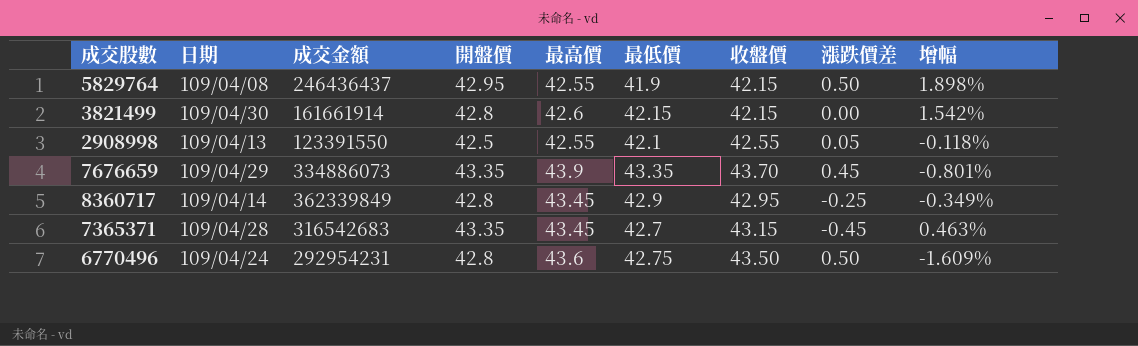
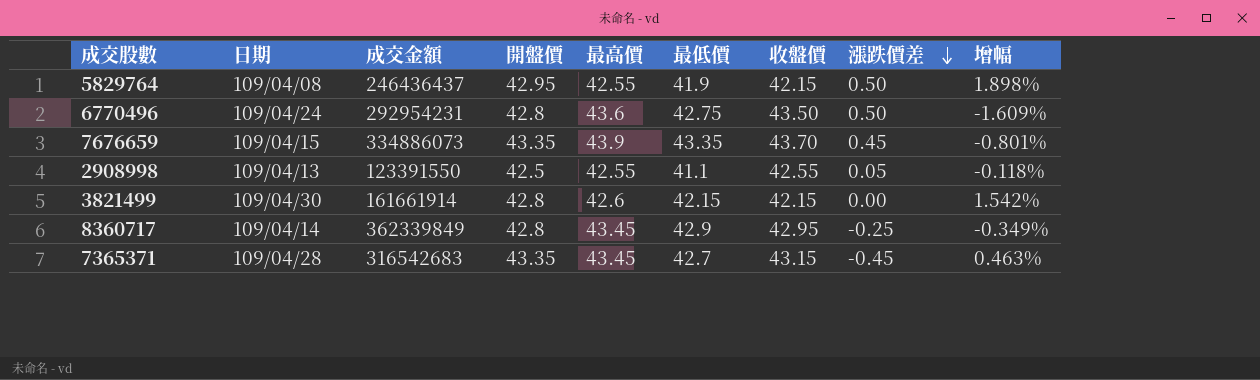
row order: none -> 漲跌價差 descending
7676659 | 日期: 109/04/29 -> 109/04/15
2908998 | 最低價: 42.1 -> 41.1

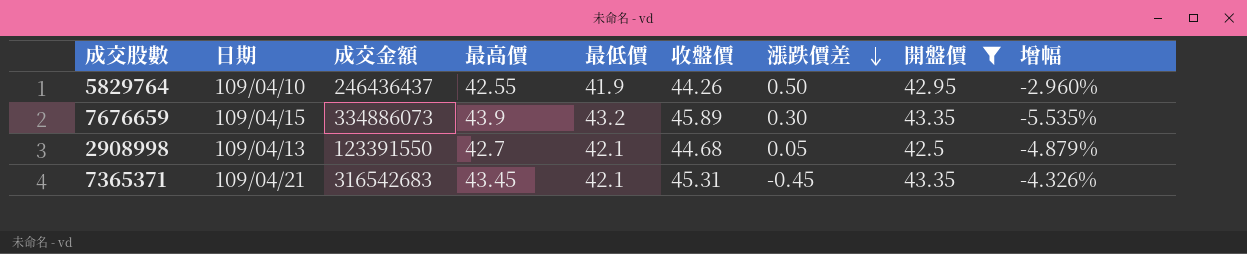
filter: none -> 開盤價 != 42.8
column 開盤價 | position: 4 -> 8
5829764 | 日期: 109/04/08 -> 109/04/10
5829764 | 收盤價: 42.15 -> 44.26
5829764 | 增幅: 1.898% -> -2.960%
7676659 | 最低價: 43.35 -> 43.2
7676659 | 收盤價: 43.70 -> 45.89
7676659 | 漲跌價差: 0.45 -> 0.30
7676659 | 增幅: -0.801% -> -5.535%
2908998 | 最高價: 42.55 -> 42.7
2908998 | 最低價: 41.1 -> 42.1
2908998 | 收盤價: 42.55 -> 44.68
2908998 | 增幅: -0.118% -> -4.879%
7365371 | 日期: 109/04/28 -> 109/04/21
7365371 | 最低價: 42.7 -> 42.1
7365371 | 收盤價: 43.15 -> 45.31
7365371 | 增幅: 0.463% -> -4.326%

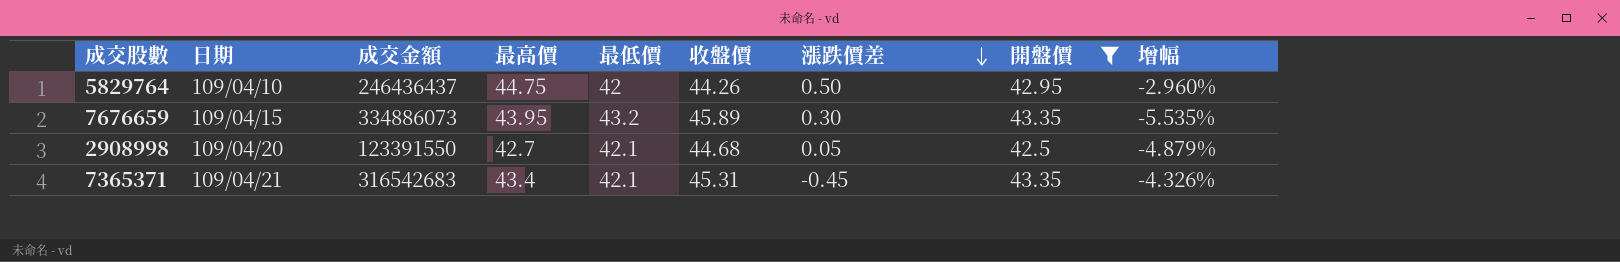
5829764 | 最高價: 42.55 -> 44.75
5829764 | 最低價: 41.9 -> 42
7676659 | 最高價: 43.9 -> 43.95
2908998 | 日期: 109/04/13 -> 109/04/20
7365371 | 最高價: 43.45 -> 43.4

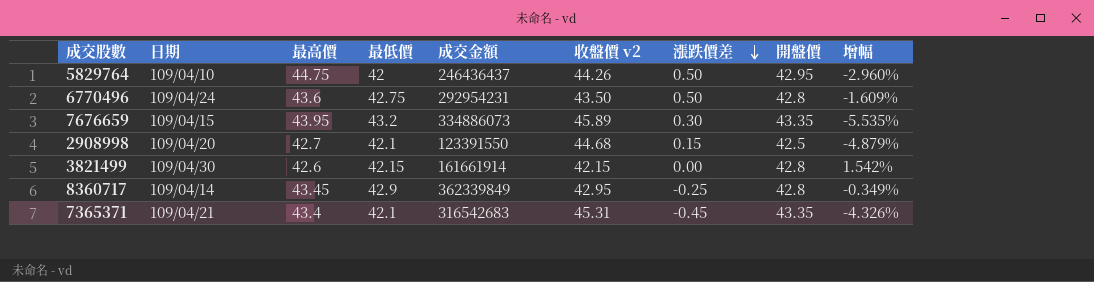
filter: 開盤價 != 42.8 -> none
column 成交金額 | position: 3 -> 5
column name: 收盤價 -> 收盤價 v2
2908998 | 漲跌價差: 0.05 -> 0.15

